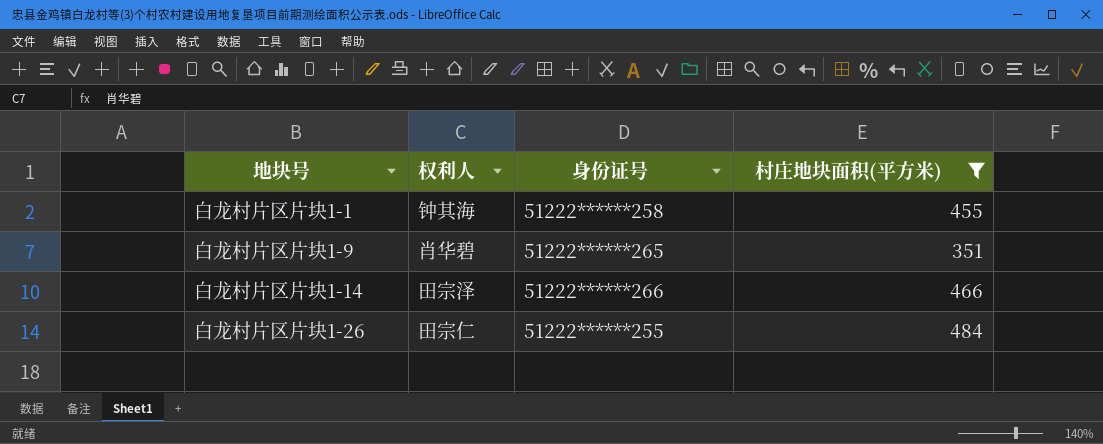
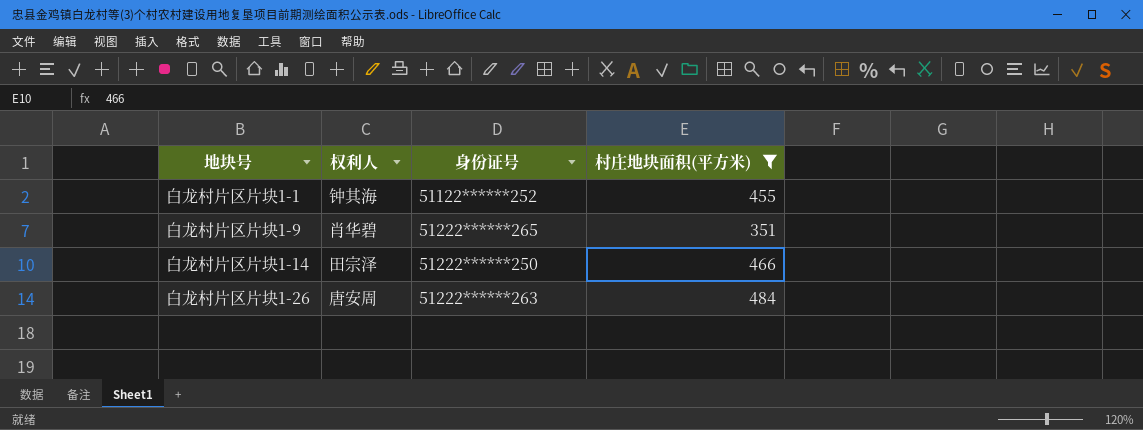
白龙村片区片块1-1 | 身份证号: 51222******258 -> 51122******252
白龙村片区片块1-14 | 身份证号: 51222******266 -> 51222******250
白龙村片区片块1-26 | 权利人: 田宗仁 -> 唐安周
白龙村片区片块1-26 | 身份证号: 51222******255 -> 51222******263

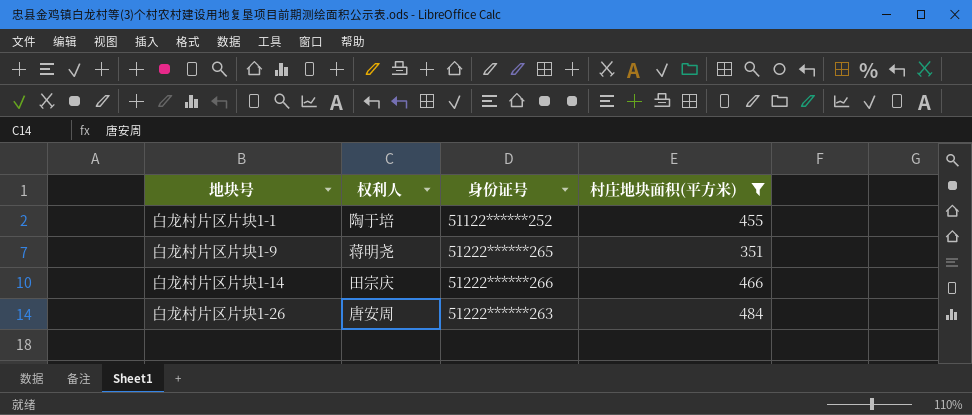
白龙村片区片块1-1 | 权利人: 钟其海 -> 陶于培
白龙村片区片块1-9 | 权利人: 肖华碧 -> 蒋明尧
白龙村片区片块1-14 | 权利人: 田宗泽 -> 田宗庆
白龙村片区片块1-14 | 身份证号: 51222******250 -> 51222******266

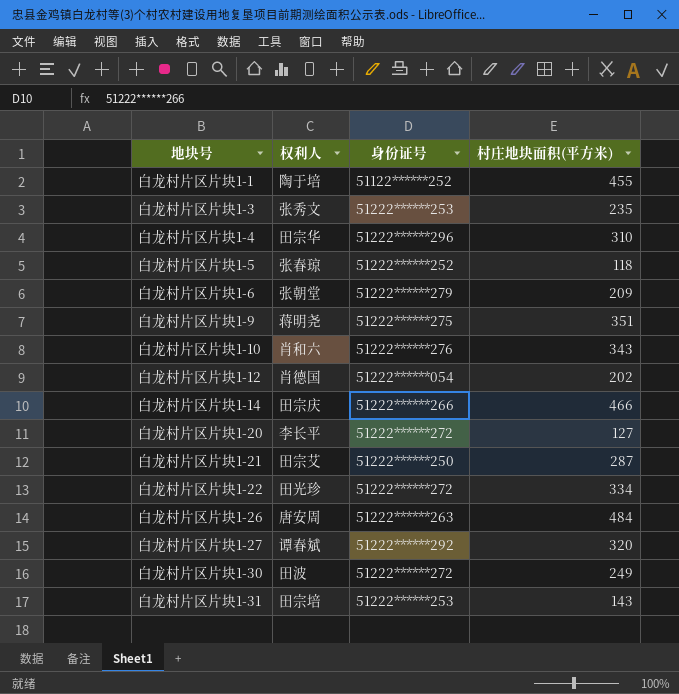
filter: 村庄地块面积(平方米) >= 351 -> none
白龙村片区片块1-9 | 身份证号: 51222******265 -> 51222******275

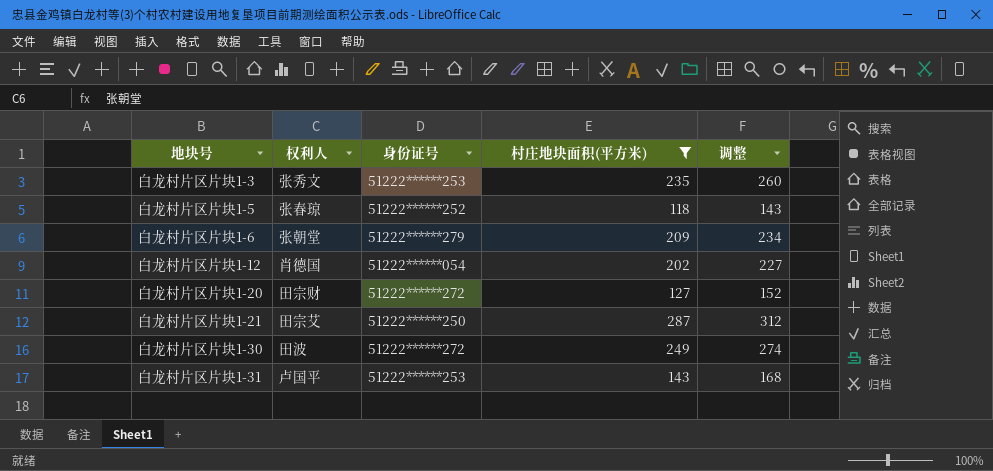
filter: none -> 村庄地块面积(平方米) <= 287
column 调整 | formula: none -> [村庄地块面积(平方米)] + 25
白龙村片区片块1-20 | 权利人: 李长平 -> 田宗财
白龙村片区片块1-31 | 权利人: 田宗培 -> 卢国平

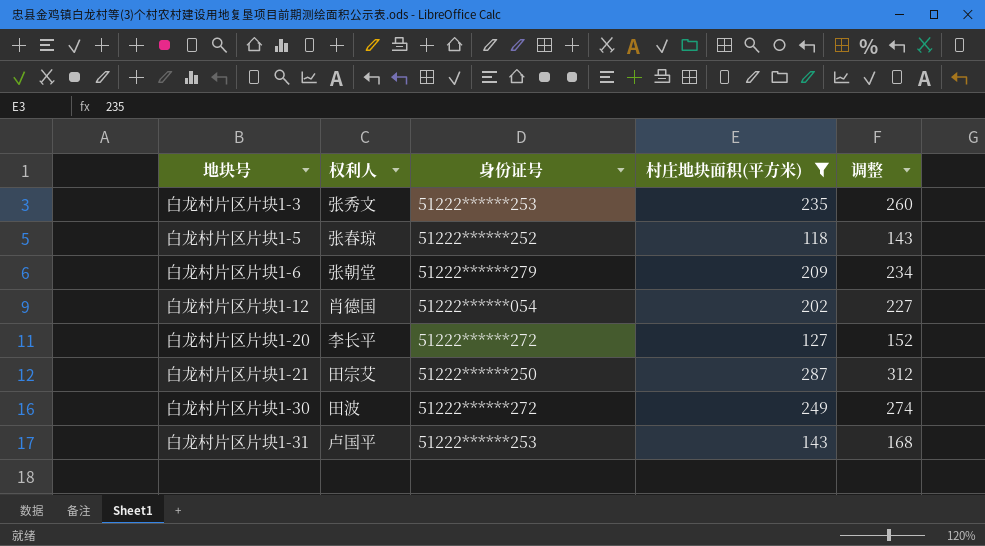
白龙村片区片块1-20 | 权利人: 田宗财 -> 李长平

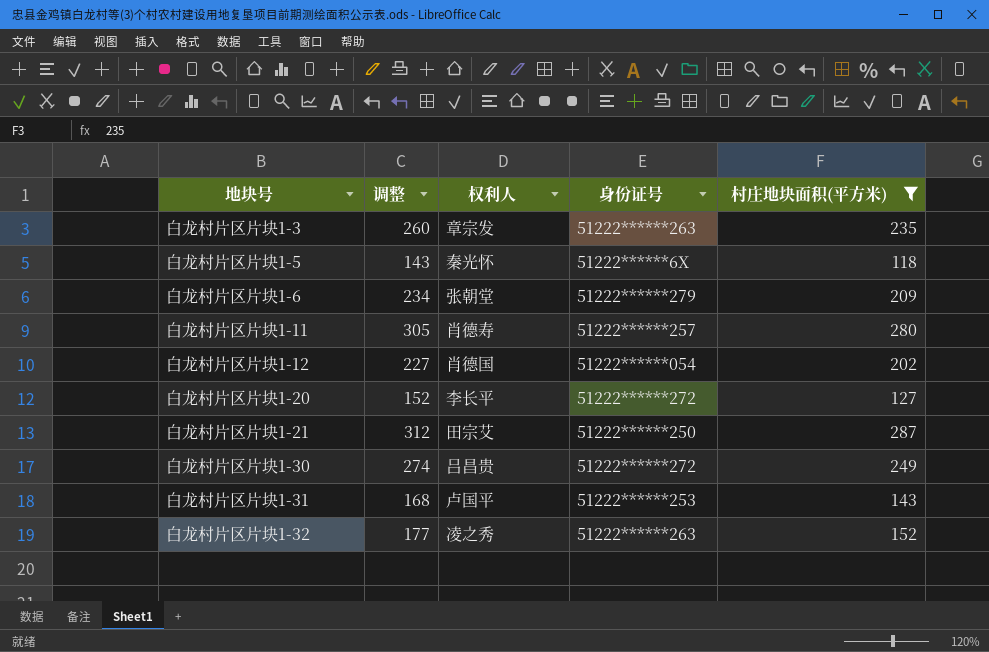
column 调整 | position: 5 -> 2
白龙村片区片块1-3 | 权利人: 张秀文 -> 章宗发
白龙村片区片块1-3 | 身份证号: 51222******253 -> 51222******263
白龙村片区片块1-5 | 权利人: 张春琼 -> 秦光怀
白龙村片区片块1-5 | 身份证号: 51222******252 -> 51222******6X
row 白龙村片区片块1-11: none -> 305 | 肖德寿 | 51222******257 | 280
白龙村片区片块1-30 | 权利人: 田波 -> 吕昌贵
row 白龙村片区片块1-32: none -> 177 | 凌之秀 | 51222******263 | 152

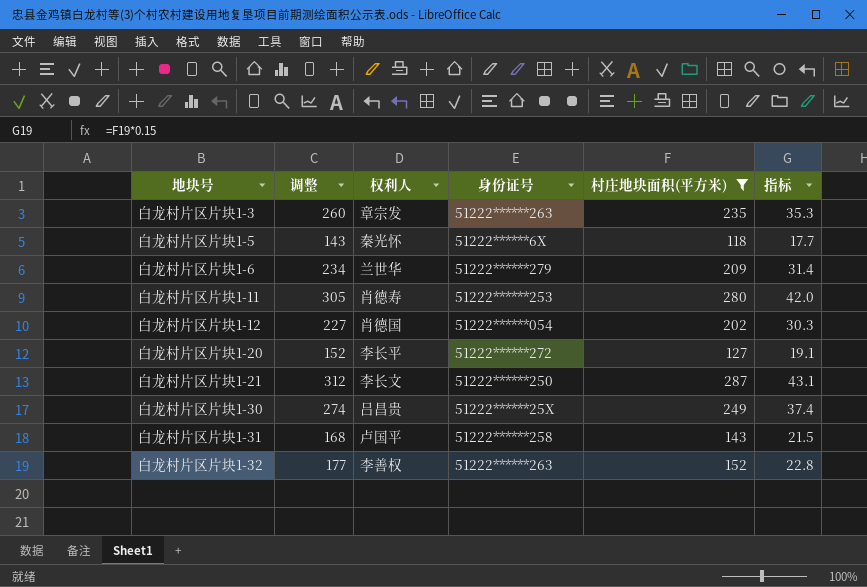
column 指标 | formula: none -> [村庄地块面积(平方米)] * 0.15
白龙村片区片块1-6 | 权利人: 张朝堂 -> 兰世华
白龙村片区片块1-11 | 身份证号: 51222******257 -> 51222******253
白龙村片区片块1-21 | 权利人: 田宗艾 -> 李长文
白龙村片区片块1-30 | 身份证号: 51222******272 -> 51222******25X
白龙村片区片块1-31 | 身份证号: 51222******253 -> 51222******258
白龙村片区片块1-32 | 权利人: 凌之秀 -> 李善权

